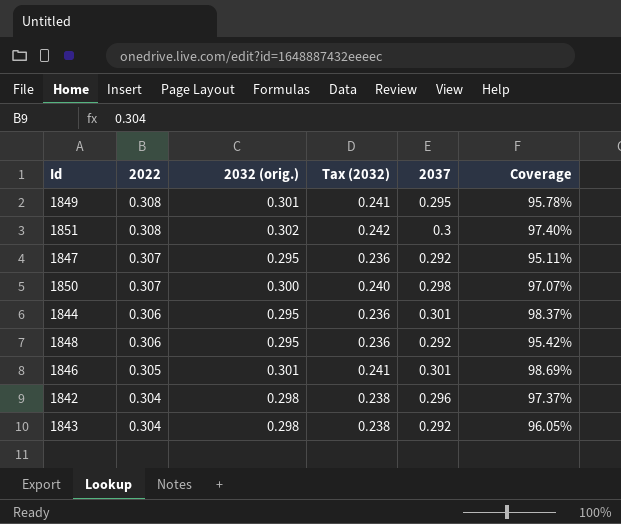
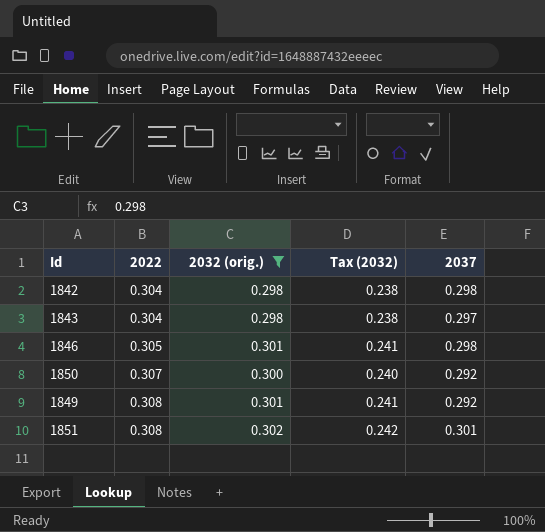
filter: none -> 2032 (orig.) != 0.295
row order: 2022 descending -> 2022 ascending
column Coverage | formula: [2037] / [2022] -> none
1842 | 2037: 0.296 -> 0.298
1843 | 2037: 0.292 -> 0.297
1846 | 2037: 0.301 -> 0.298
1850 | 2037: 0.298 -> 0.292
1849 | 2037: 0.295 -> 0.292
1851 | 2037: 0.3 -> 0.301

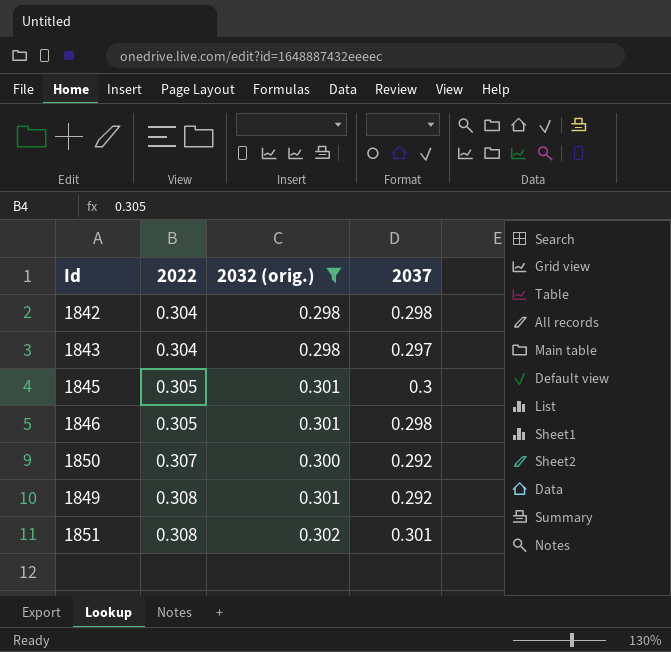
column Tax (2032) | formula: [2032 (orig.)] * 0.8 -> none
row 1845: none -> 0.305 | 0.301 | 0.3

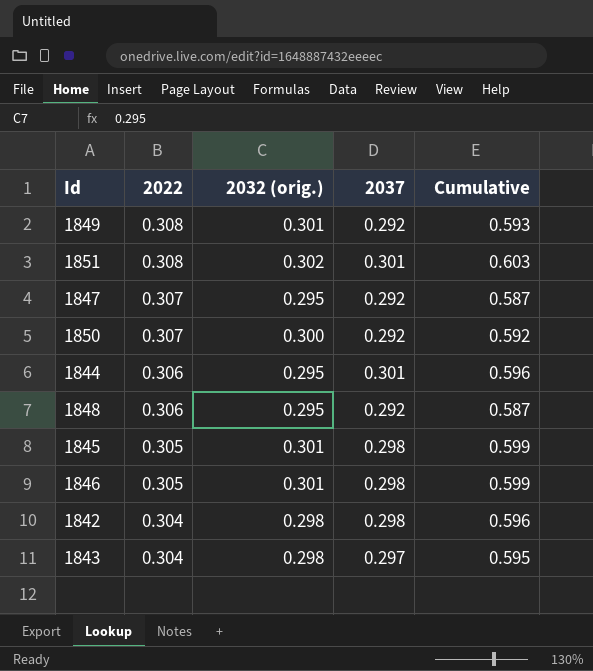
filter: 2032 (orig.) != 0.295 -> none
row order: 2022 ascending -> 2022 descending
column Cumulative | formula: none -> [2032 (orig.)] + [2037]
1845 | 2037: 0.3 -> 0.298

